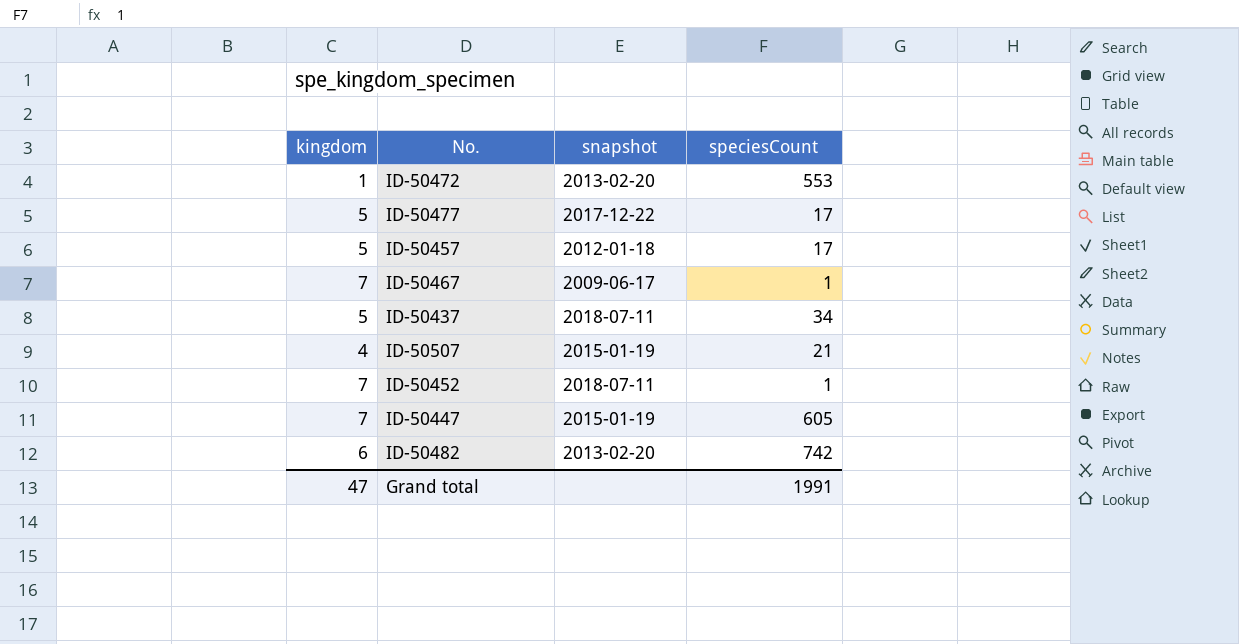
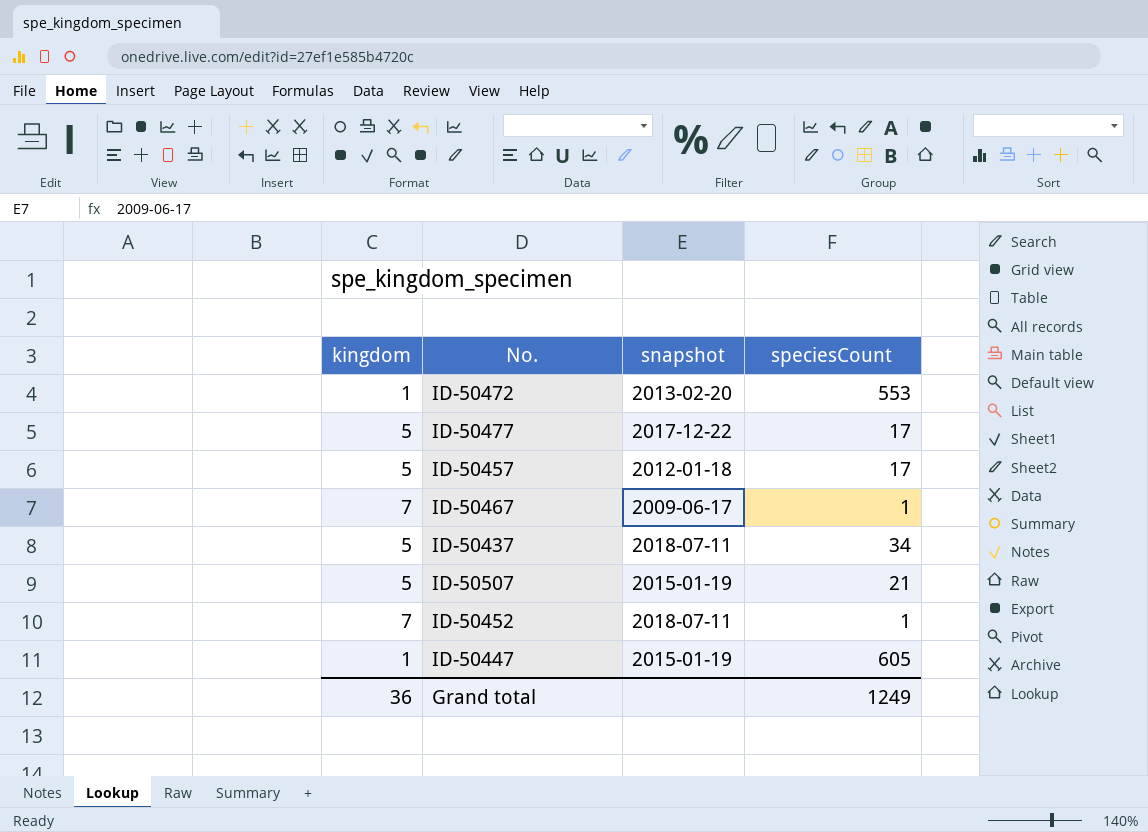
row ID-50482: 6 | 2013-02-20 | 742 -> none
ID-50507 | kingdom: 4 -> 5
ID-50447 | kingdom: 7 -> 1
Grand total | kingdom: 47 -> 36
Grand total | speciesCount: 1991 -> 1249

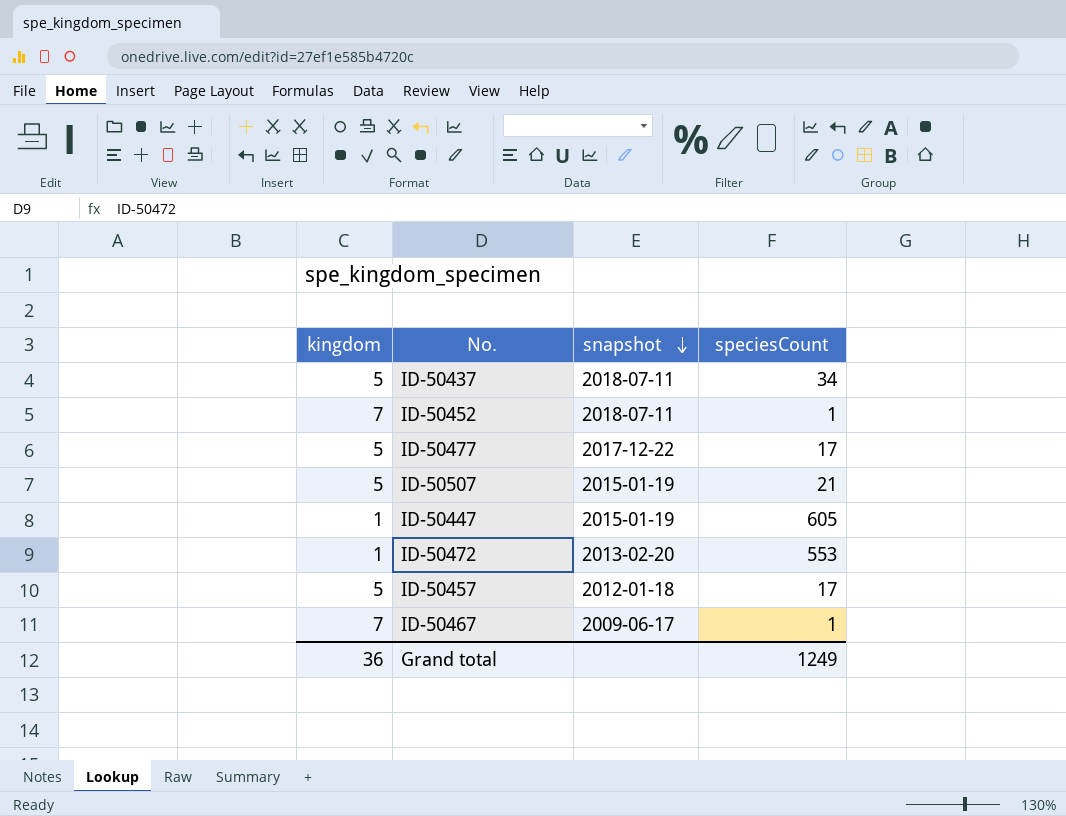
row order: none -> snapshot descending

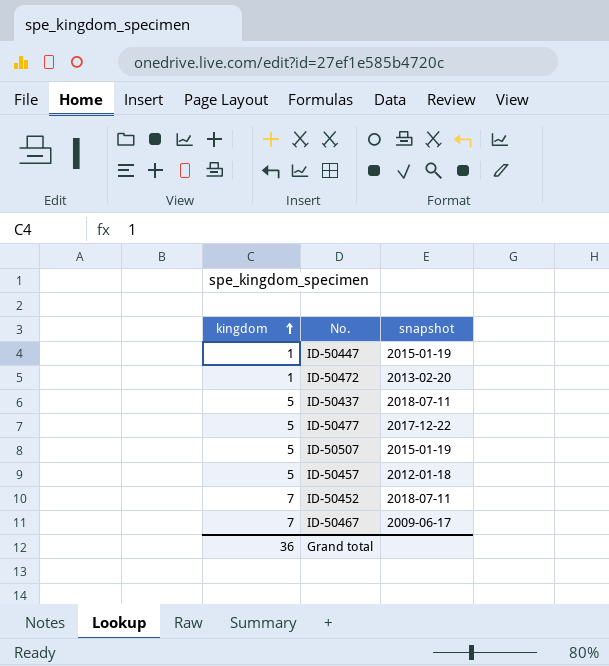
row order: snapshot descending -> kingdom ascending
column speciesCount | position: 4 -> none

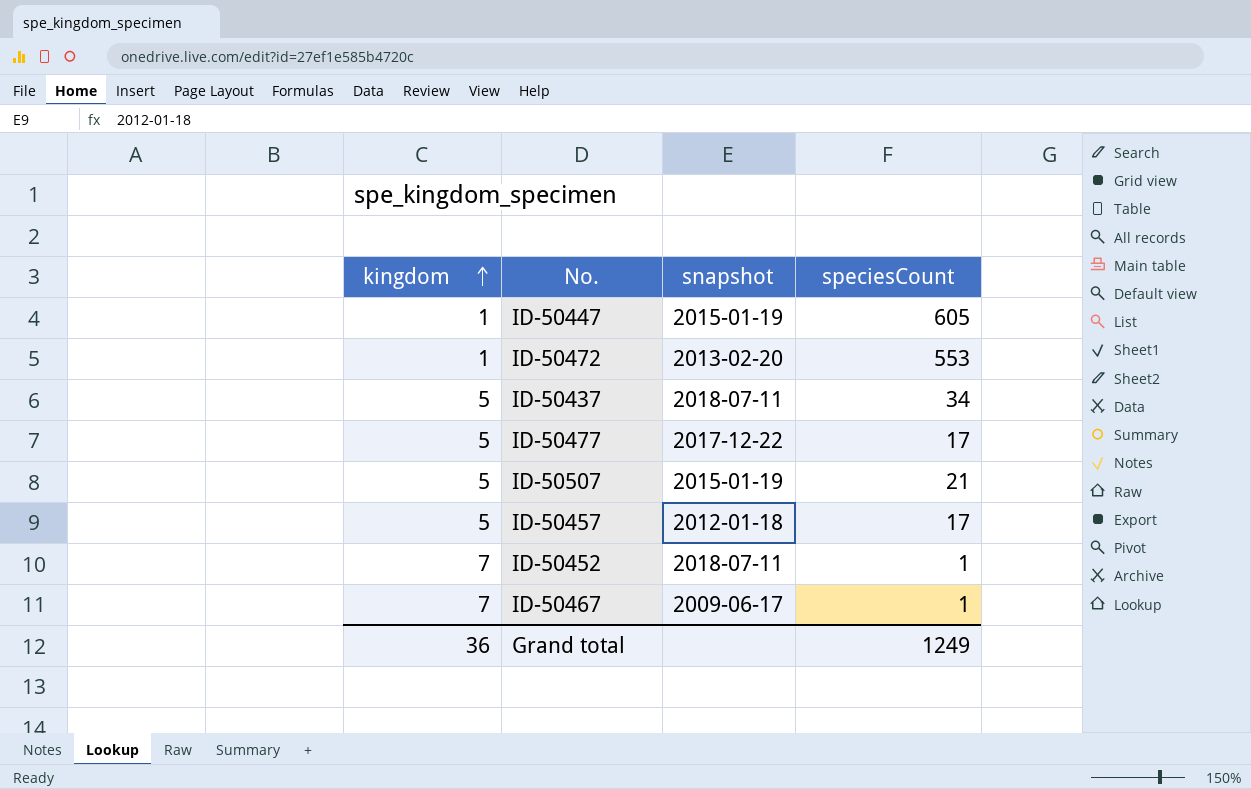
column speciesCount | position: none -> 4

